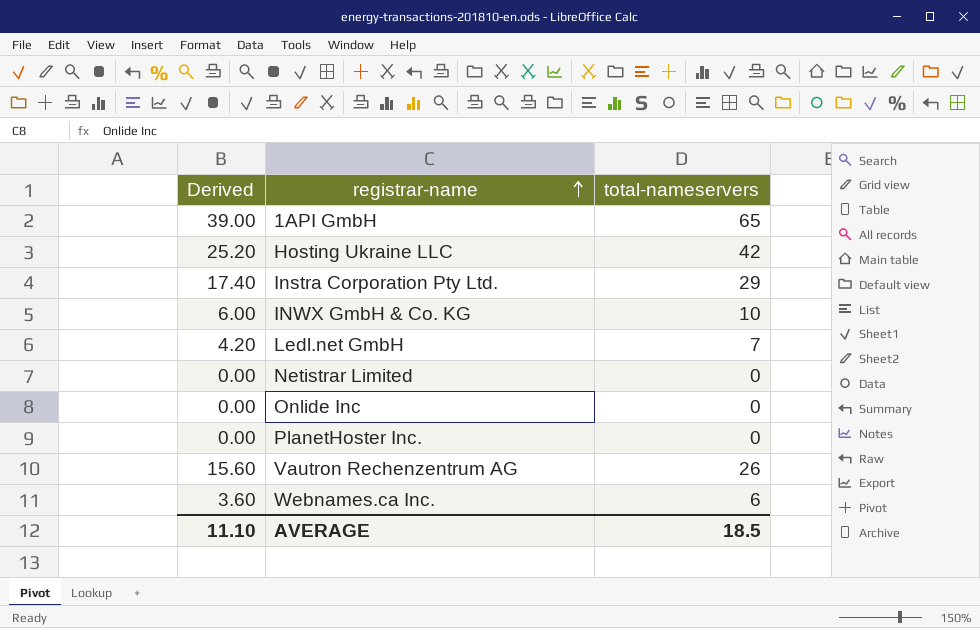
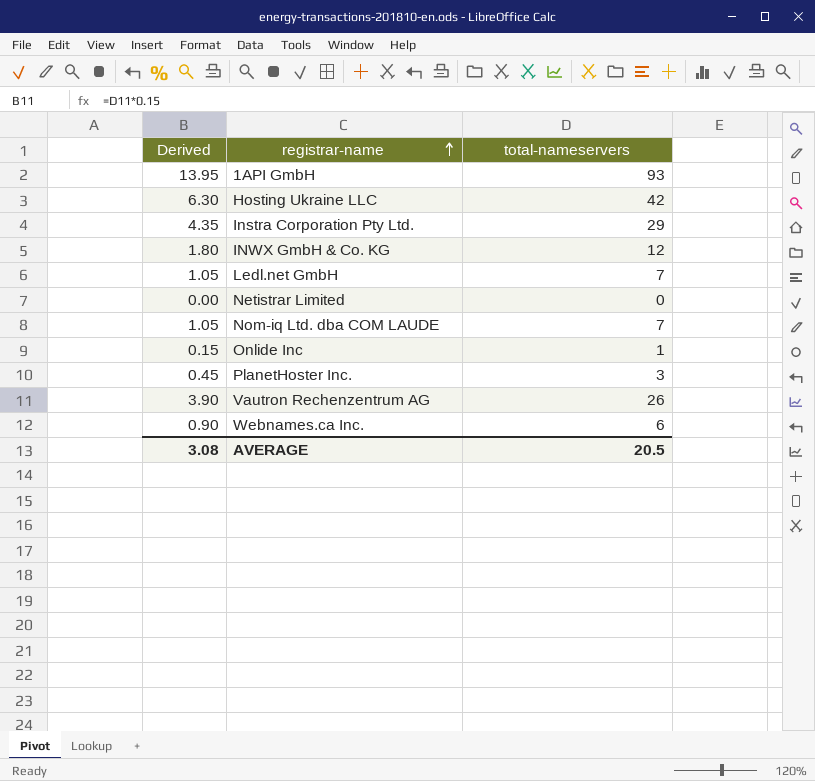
column Derived | formula: [total-nameservers] * 0.6 -> [total-nameservers] * 0.15
1API GmbH | total-nameservers: 65 -> 93
INWX GmbH & Co. KG | total-nameservers: 10 -> 12
row Nom-iq Ltd. dba COM LAUDE: none -> 1.05 | 7
Onlide Inc | total-nameservers: 0 -> 1
PlanetHoster Inc. | total-nameservers: 0 -> 3
AVERAGE | Derived: 11.10 -> 3.08
AVERAGE | total-nameservers: 18.5 -> 20.5

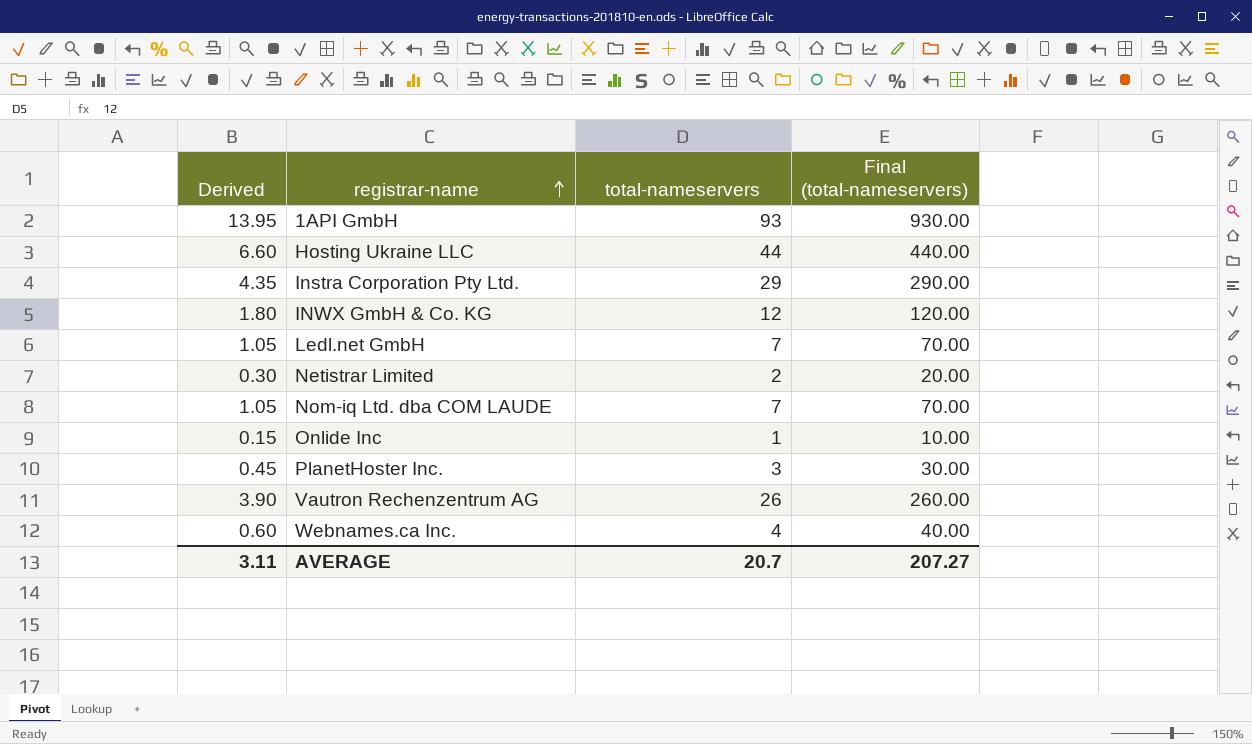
column Final (total-nameservers) | formula: none -> [total-nameservers] * 10
Hosting Ukraine LLC | Derived: 6.30 -> 6.60
Hosting Ukraine LLC | total-nameservers: 42 -> 44
Netistrar Limited | Derived: 0.00 -> 0.30
Netistrar Limited | total-nameservers: 0 -> 2
Webnames.ca Inc. | Derived: 0.90 -> 0.60
Webnames.ca Inc. | total-nameservers: 6 -> 4
AVERAGE | Derived: 3.08 -> 3.11
AVERAGE | total-nameservers: 20.5 -> 20.7

